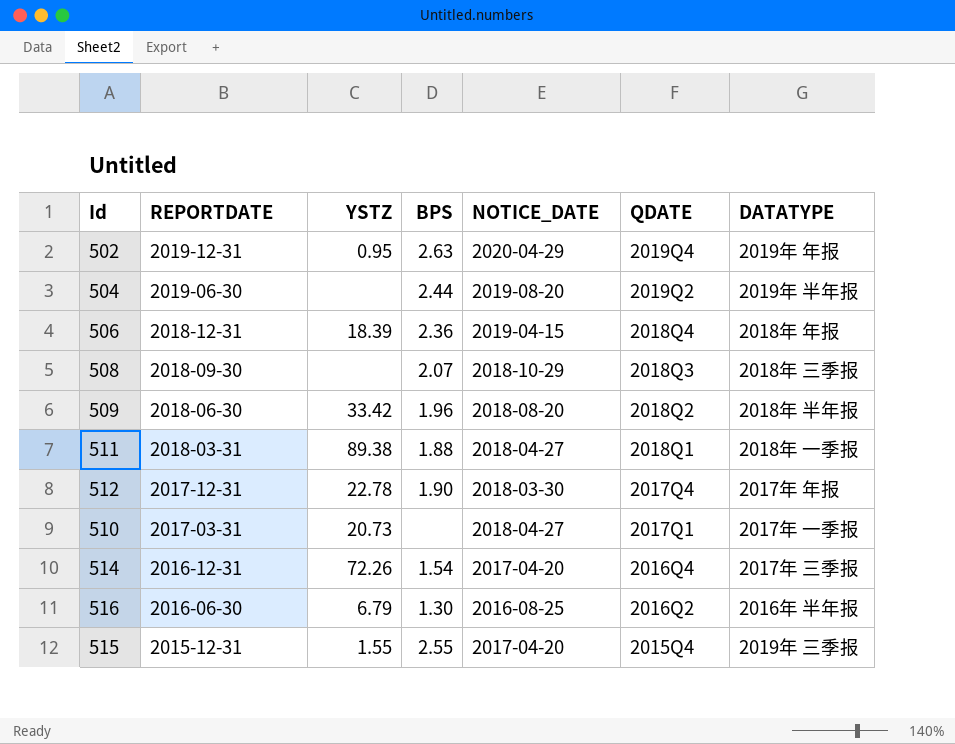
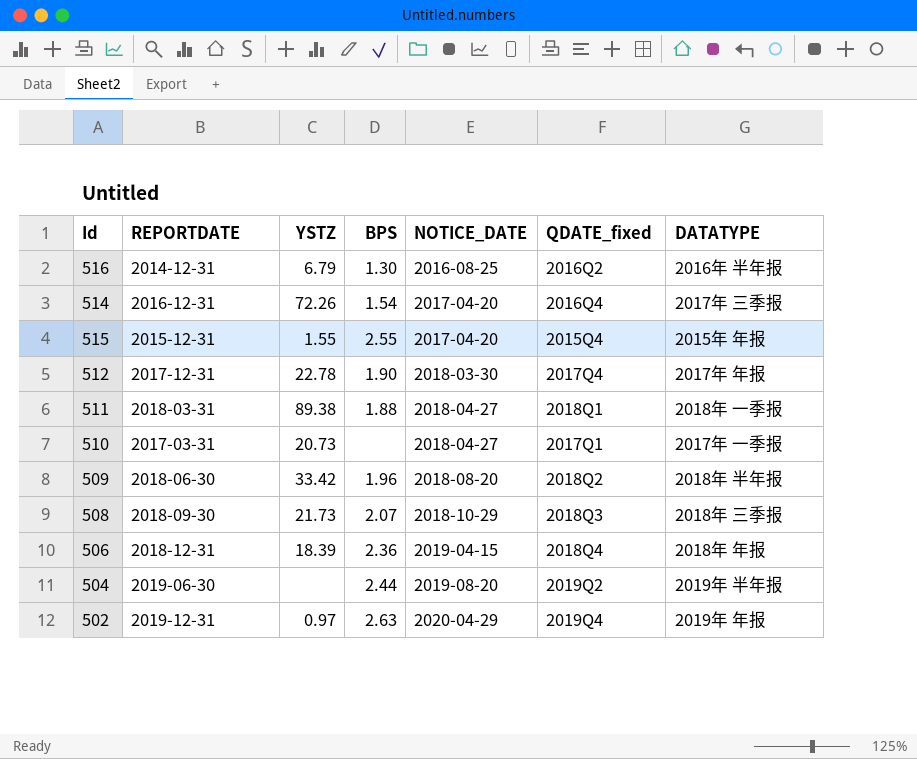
row order: REPORTDATE descending -> NOTICE_DATE ascending
column name: QDATE -> QDATE_fixed
516 | REPORTDATE: 2016-06-30 -> 2014-12-31
515 | DATATYPE: 2019年 三季报 -> 2015年 年报
508 | YSTZ: none -> 21.73
502 | YSTZ: 0.95 -> 0.97

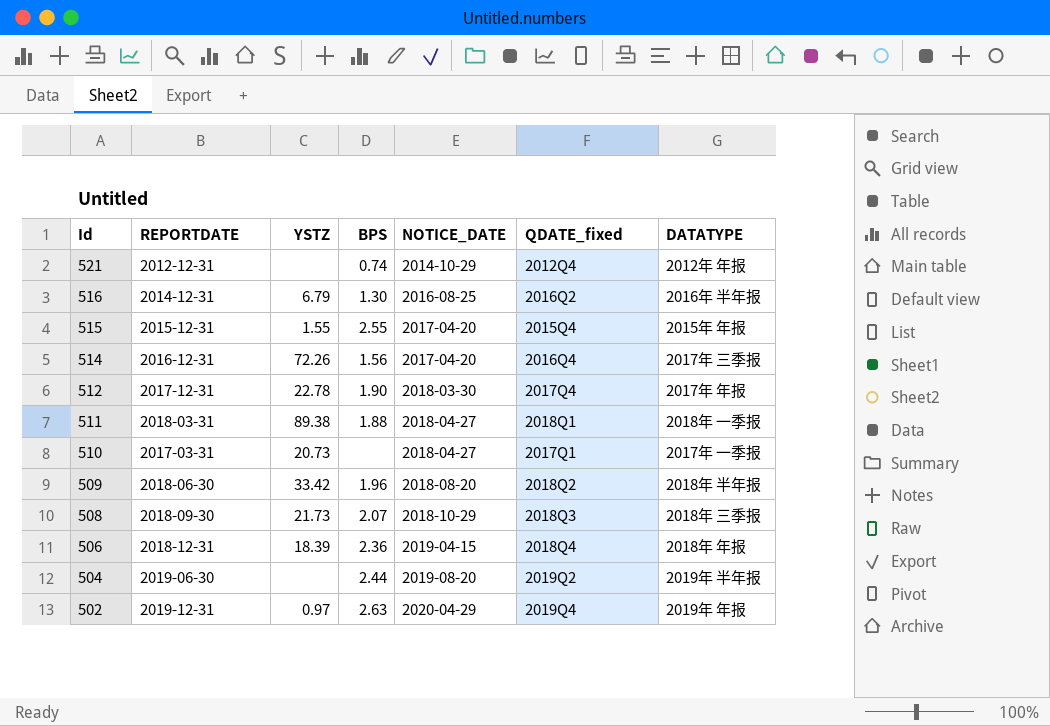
row order: NOTICE_DATE ascending -> Id descending
row 521: none -> 2012-12-31 | none | 0.74 | 2014-10-29 | 2012Q4 | 2012年 年报
514 | BPS: 1.54 -> 1.56

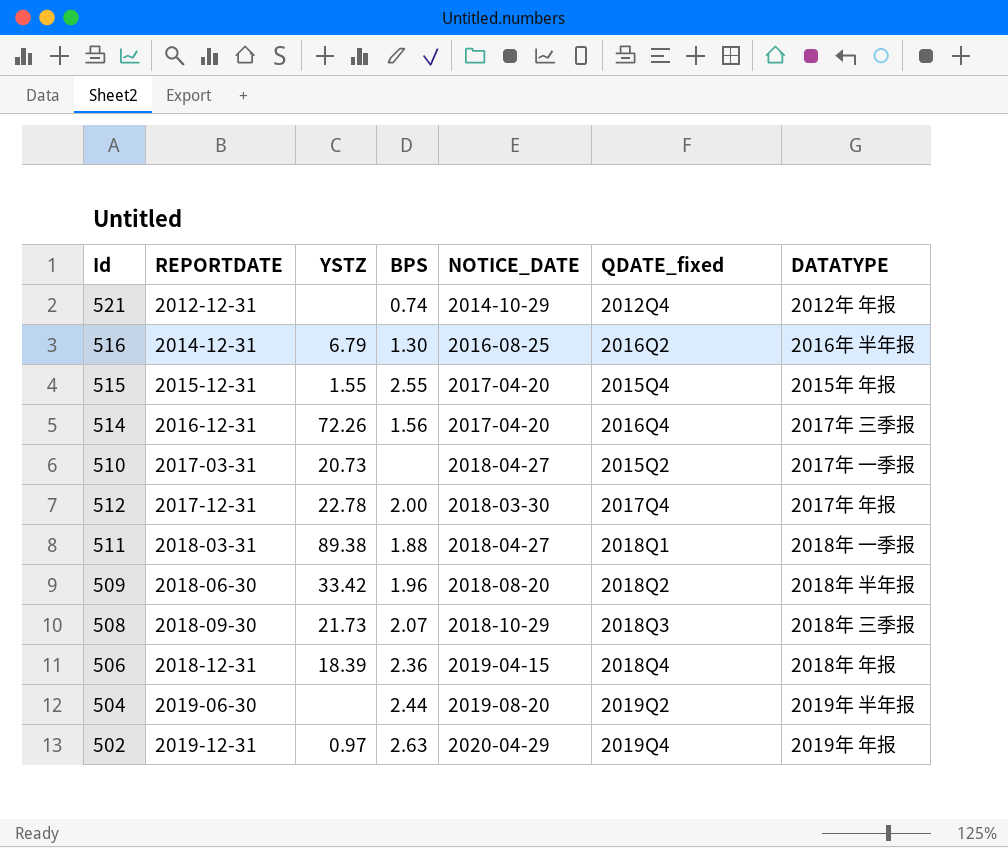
row order: Id descending -> REPORTDATE ascending
510 | QDATE_fixed: 2017Q1 -> 2015Q2
512 | BPS: 1.90 -> 2.00

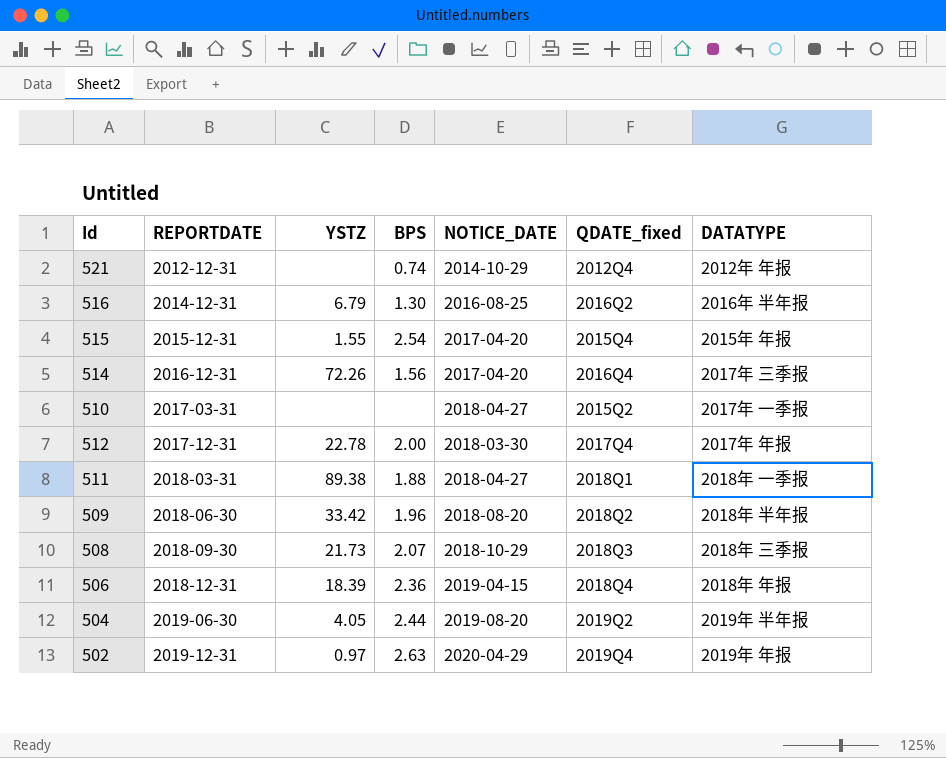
515 | BPS: 2.55 -> 2.54
510 | YSTZ: 20.73 -> none
504 | YSTZ: none -> 4.05

